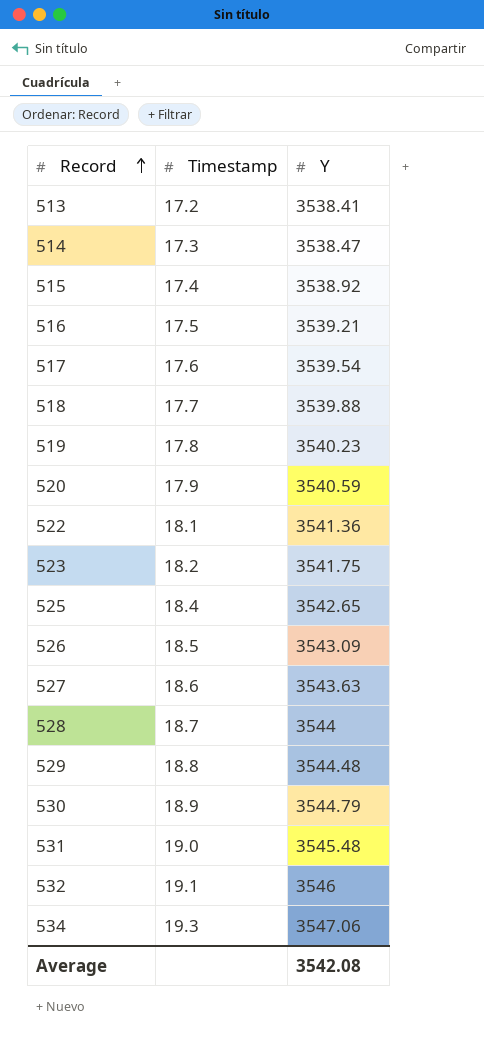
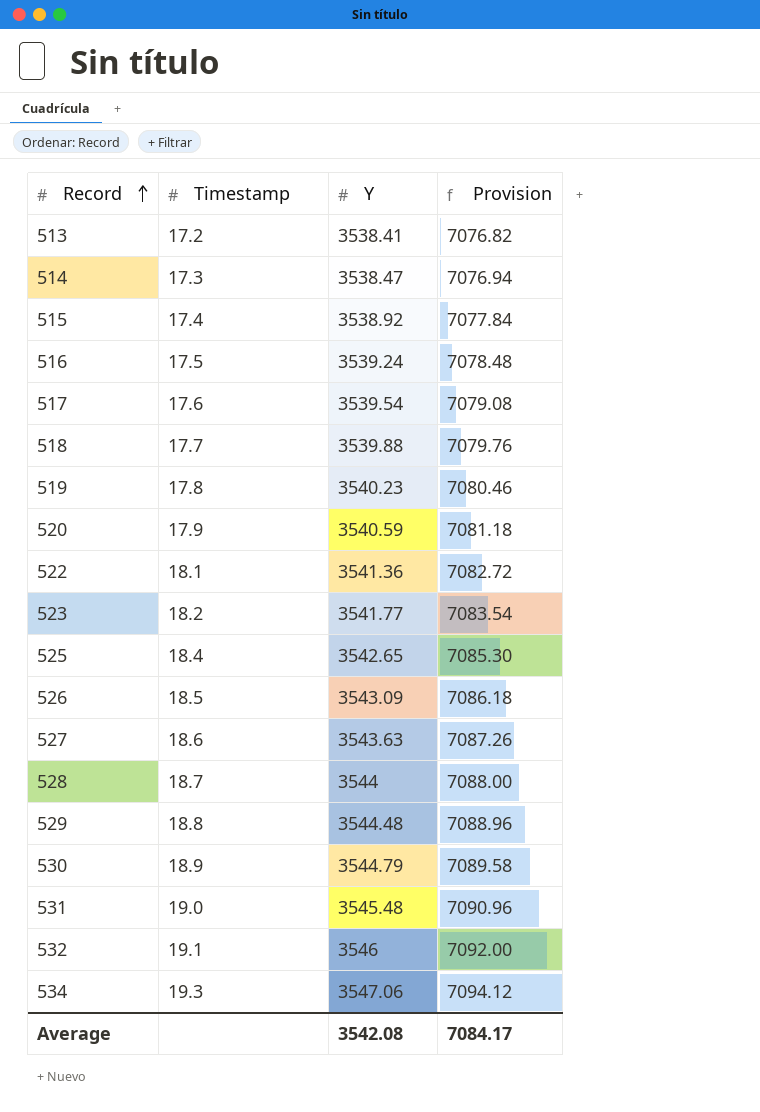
column Provision | formula: none -> [Y] * 2
516 | Y: 3539.21 -> 3539.24
523 | Y: 3541.75 -> 3541.77

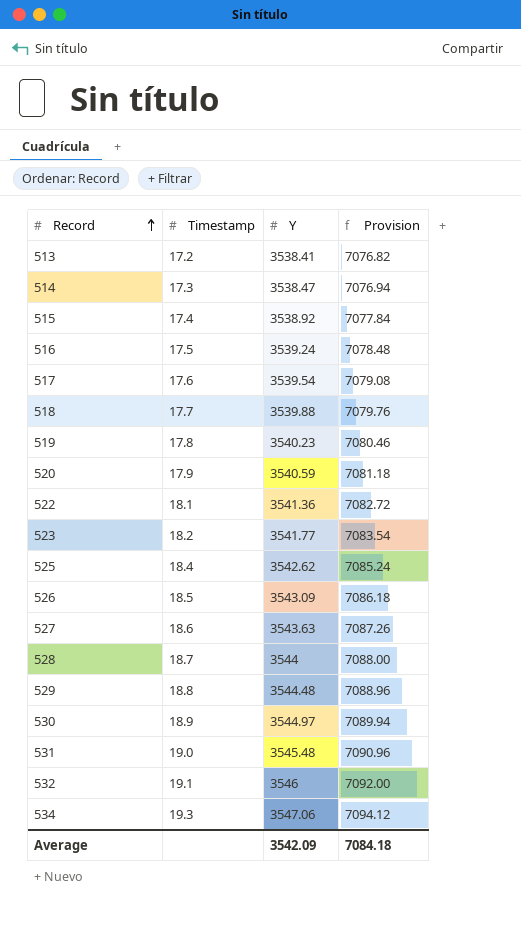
525 | Y: 3542.65 -> 3542.62
525 | Provision: 7085.30 -> 7085.24
530 | Y: 3544.79 -> 3544.97
530 | Provision: 7089.58 -> 7089.94
Average | Y: 3542.08 -> 3542.09
Average | Provision: 7084.17 -> 7084.18

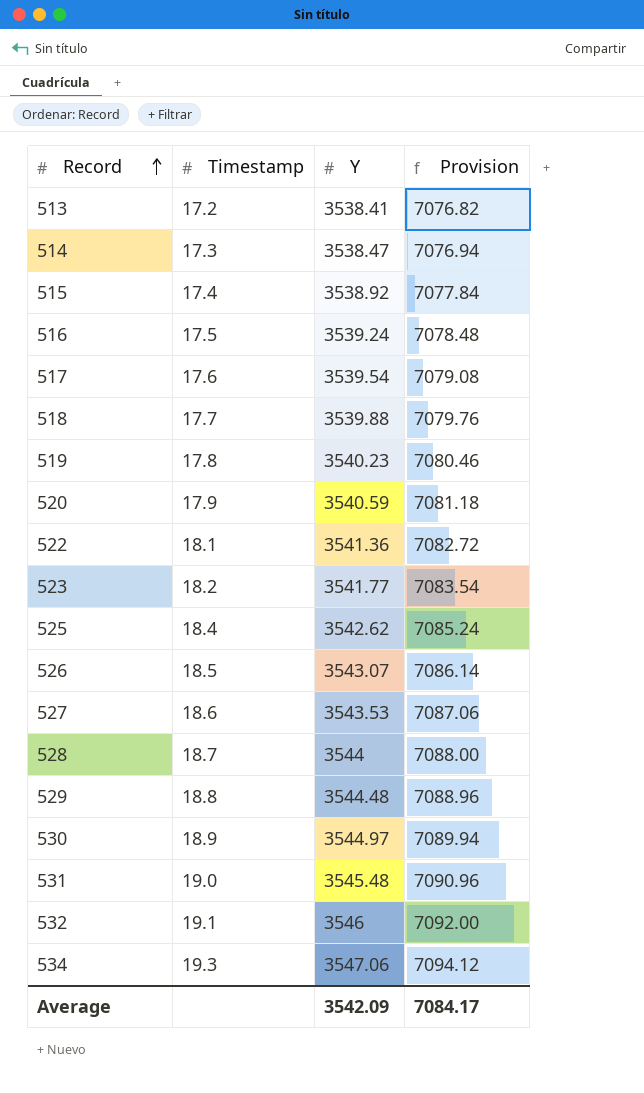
526 | Y: 3543.09 -> 3543.07
526 | Provision: 7086.18 -> 7086.14
527 | Y: 3543.63 -> 3543.53
527 | Provision: 7087.26 -> 7087.06
Average | Provision: 7084.18 -> 7084.17

